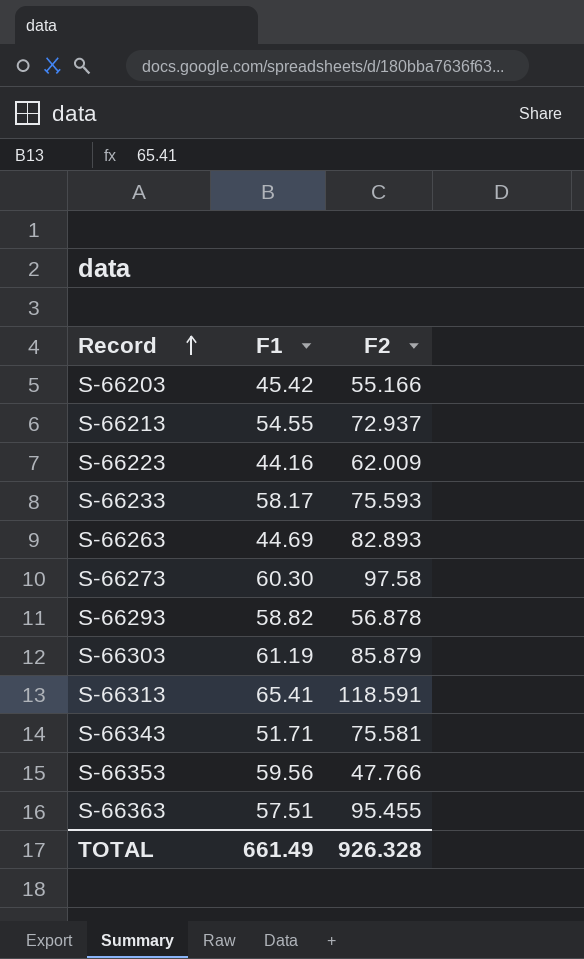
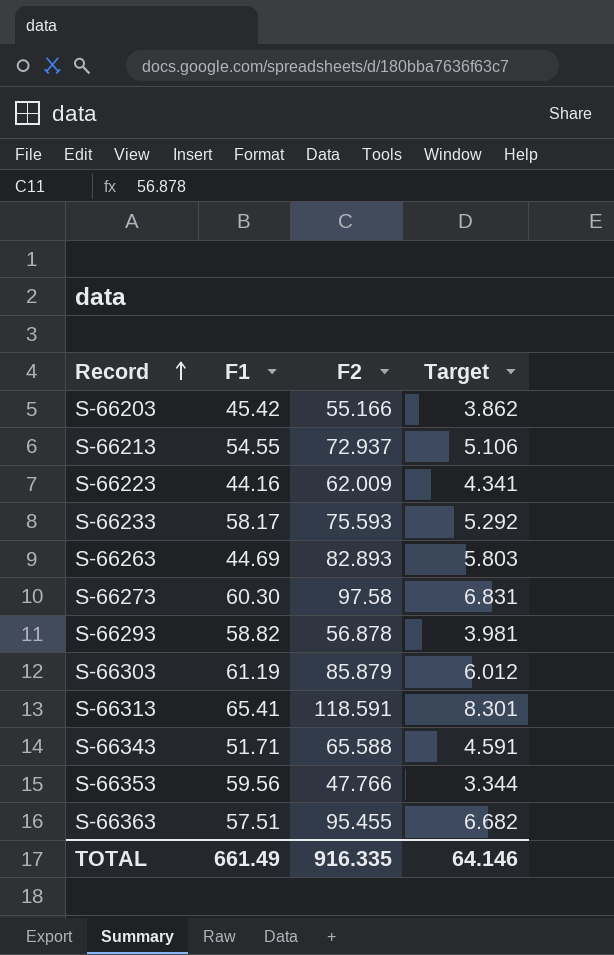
column Target | formula: none -> [F2] * 0.07
S-66343 | F2: 75.581 -> 65.588
TOTAL | F2: 926.328 -> 916.335

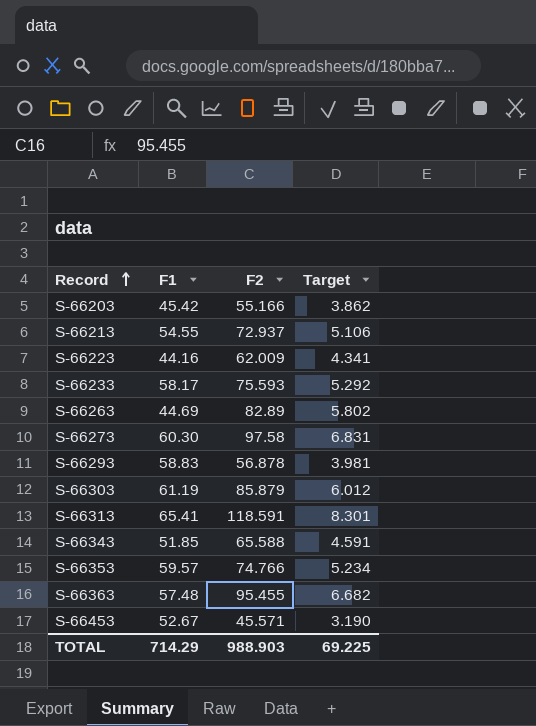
S-66263 | F2: 82.893 -> 82.89
S-66263 | Target: 5.803 -> 5.802
S-66293 | F1: 58.82 -> 58.83
S-66343 | F1: 51.71 -> 51.85
S-66353 | F1: 59.56 -> 59.57
S-66353 | F2: 47.766 -> 74.766
S-66353 | Target: 3.344 -> 5.234
S-66363 | F1: 57.51 -> 57.48
row S-66453: none -> 52.67 | 45.571 | 3.190
TOTAL | F1: 661.49 -> 714.29
TOTAL | F2: 916.335 -> 988.903
TOTAL | Target: 64.146 -> 69.225

